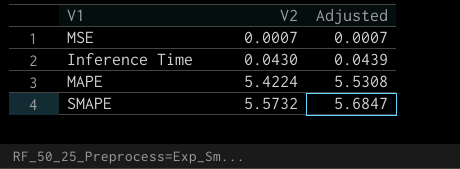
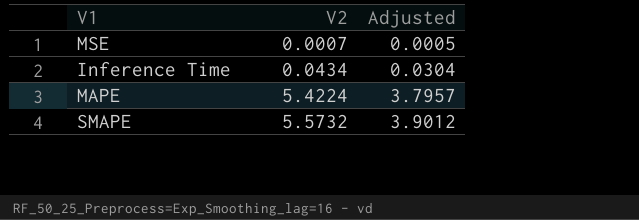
column Adjusted | formula: [V2] * 1.02 -> [V2] * 0.7
Inference Time | V2: 0.0430 -> 0.0434

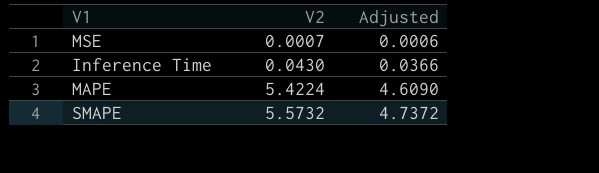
column Adjusted | formula: [V2] * 0.7 -> [V2] * 0.85
Inference Time | V2: 0.0434 -> 0.0430

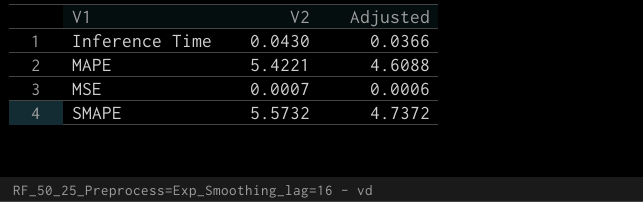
row order: V2 ascending -> V1 ascending
MAPE | V2: 5.4224 -> 5.4221
MAPE | Adjusted: 4.6090 -> 4.6088

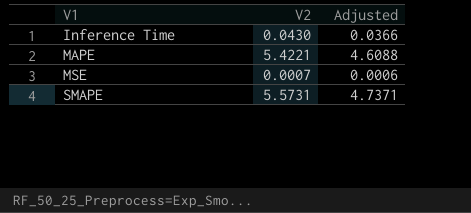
SMAPE | V2: 5.5732 -> 5.5731
SMAPE | Adjusted: 4.7372 -> 4.7371

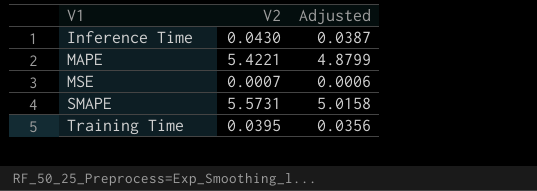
column Adjusted | formula: [V2] * 0.85 -> [V2] * 0.9
row Training Time: none -> 0.0395 | 0.0356

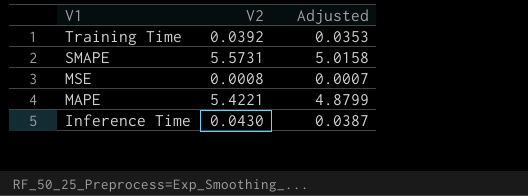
row order: V1 ascending -> V1 descending
Training Time | V2: 0.0395 -> 0.0392
Training Time | Adjusted: 0.0356 -> 0.0353
MSE | V2: 0.0007 -> 0.0008
MSE | Adjusted: 0.0006 -> 0.0007

